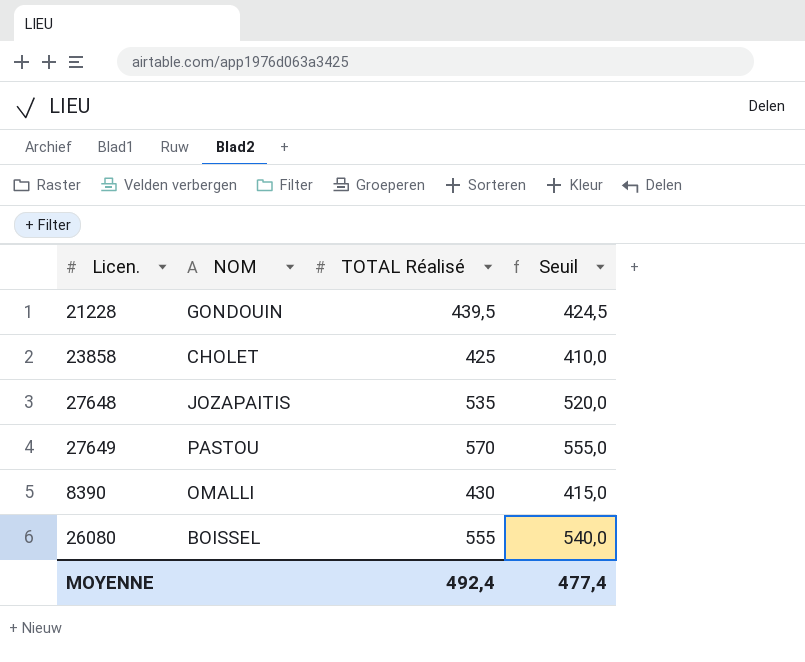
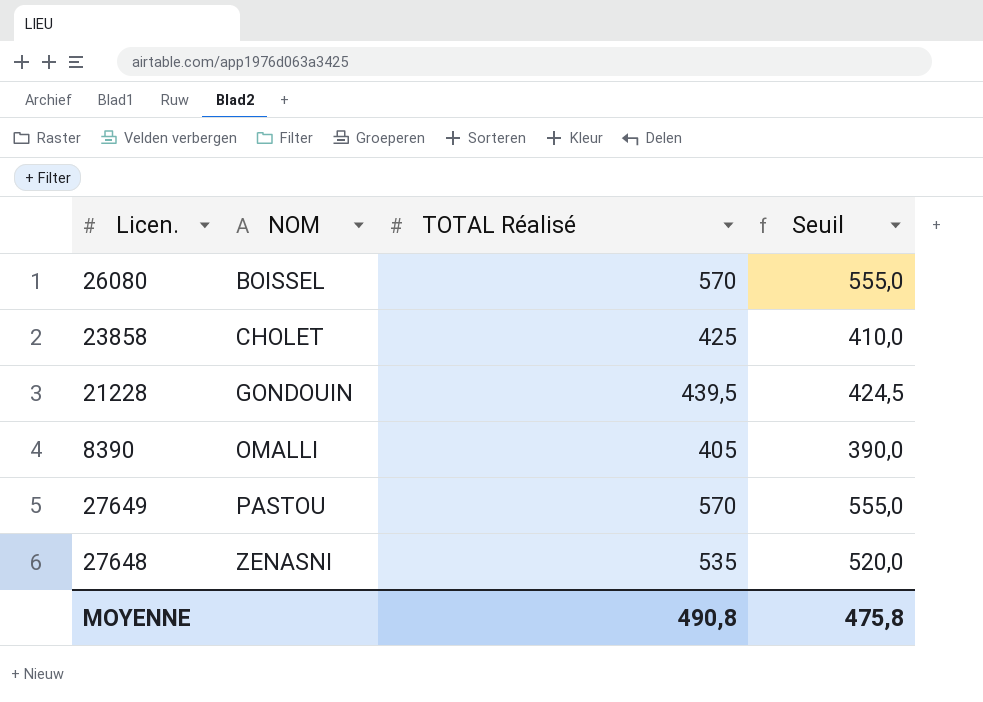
row order: none -> NOM ascending
26080 | TOTAL Réalisé: 555 -> 570
26080 | Seuil: 540,0 -> 555,0
8390 | TOTAL Réalisé: 430 -> 405
8390 | Seuil: 415,0 -> 390,0
27648 | NOM: JOZAPAITIS -> ZENASNI
MOYENNE | TOTAL Réalisé: 492,4 -> 490,8
MOYENNE | Seuil: 477,4 -> 475,8

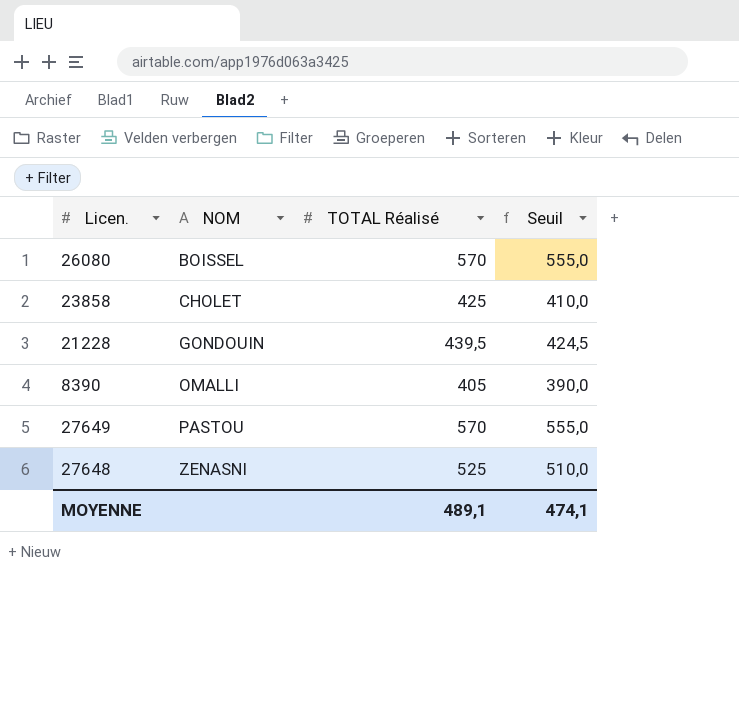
27648 | TOTAL Réalisé: 535 -> 525
27648 | Seuil: 520,0 -> 510,0
MOYENNE | TOTAL Réalisé: 490,8 -> 489,1
MOYENNE | Seuil: 475,8 -> 474,1

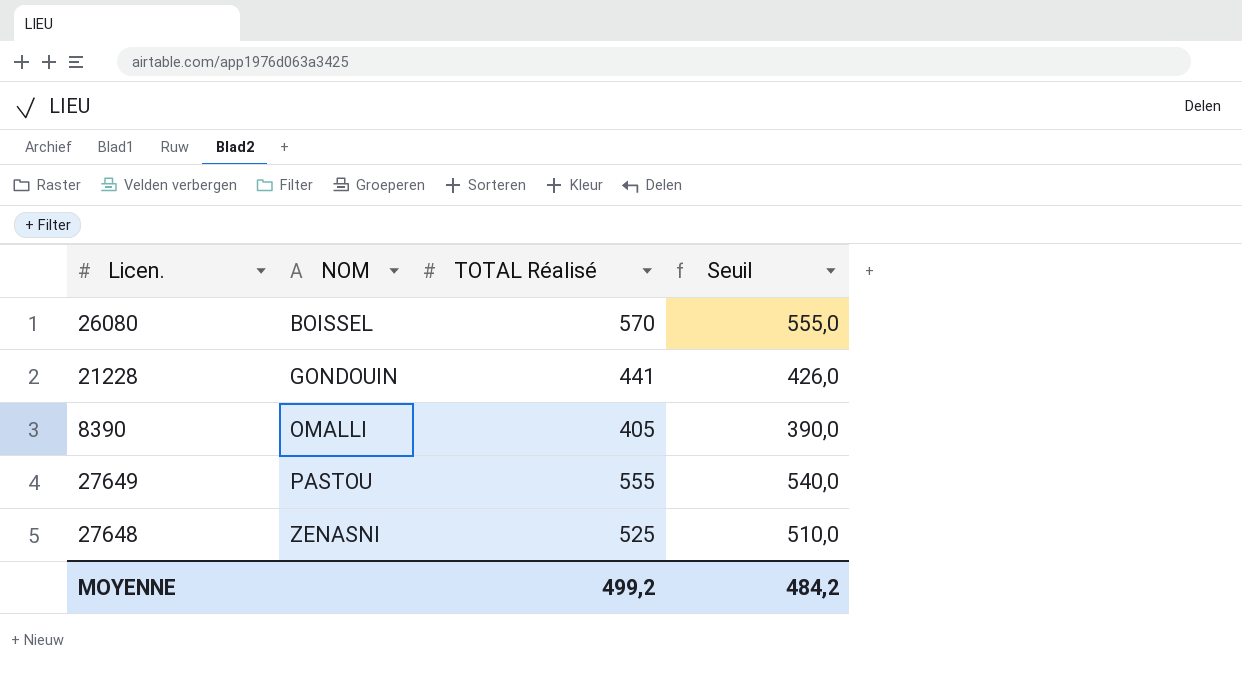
row 23858: CHOLET | 425 | 410,0 -> none
21228 | TOTAL Réalisé: 439,5 -> 441
21228 | Seuil: 424,5 -> 426,0
27649 | TOTAL Réalisé: 570 -> 555
27649 | Seuil: 555,0 -> 540,0
MOYENNE | TOTAL Réalisé: 489,1 -> 499,2
MOYENNE | Seuil: 474,1 -> 484,2

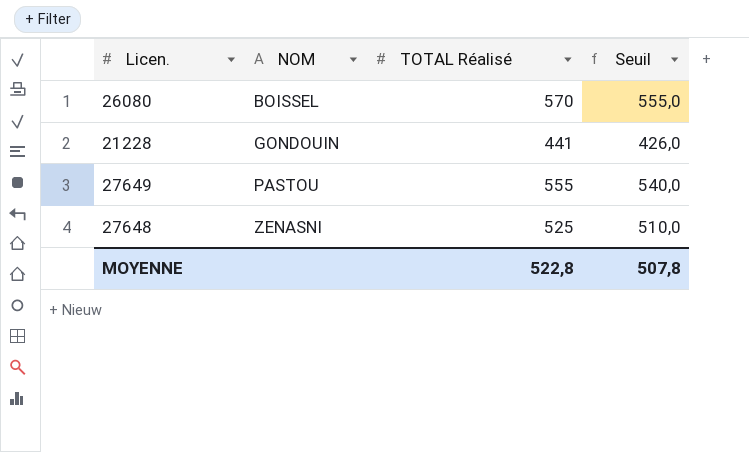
row 8390: OMALLI | 405 | 390,0 -> none
MOYENNE | TOTAL Réalisé: 499,2 -> 522,8
MOYENNE | Seuil: 484,2 -> 507,8

